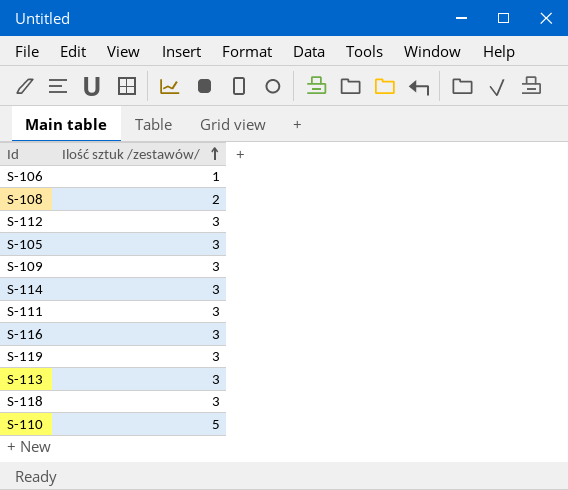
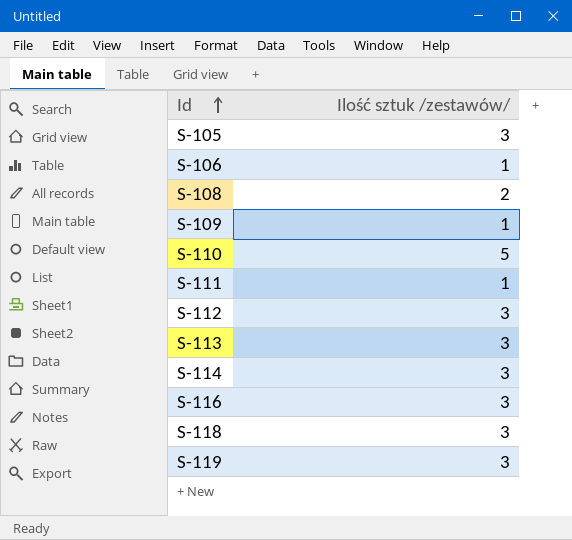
row order: Ilość sztuk /zestawów/ ascending -> Id ascending
S-109 | Ilość sztuk /zestawów/: 3 -> 1
S-111 | Ilość sztuk /zestawów/: 3 -> 1

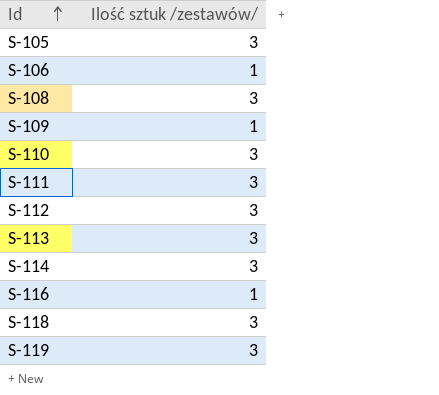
S-108 | Ilość sztuk /zestawów/: 2 -> 3
S-110 | Ilość sztuk /zestawów/: 5 -> 3
S-111 | Ilość sztuk /zestawów/: 1 -> 3
S-116 | Ilość sztuk /zestawów/: 3 -> 1

